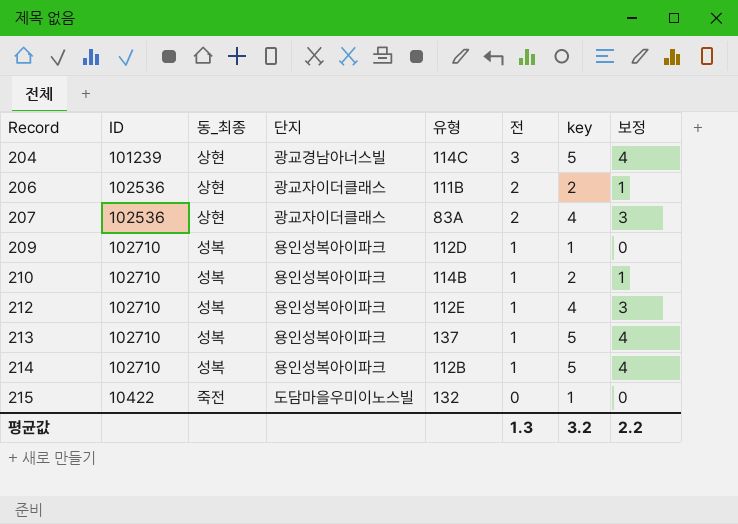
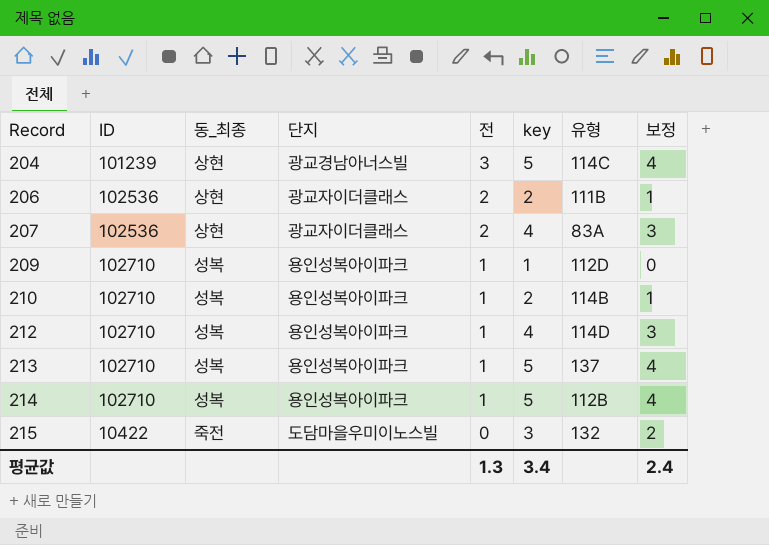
column 유형 | position: 5 -> 7
212 | 유형: 112E -> 114D
215 | key: 1 -> 3
215 | 보정: 0 -> 2
평균값 | key: 3.2 -> 3.4
평균값 | 보정: 2.2 -> 2.4

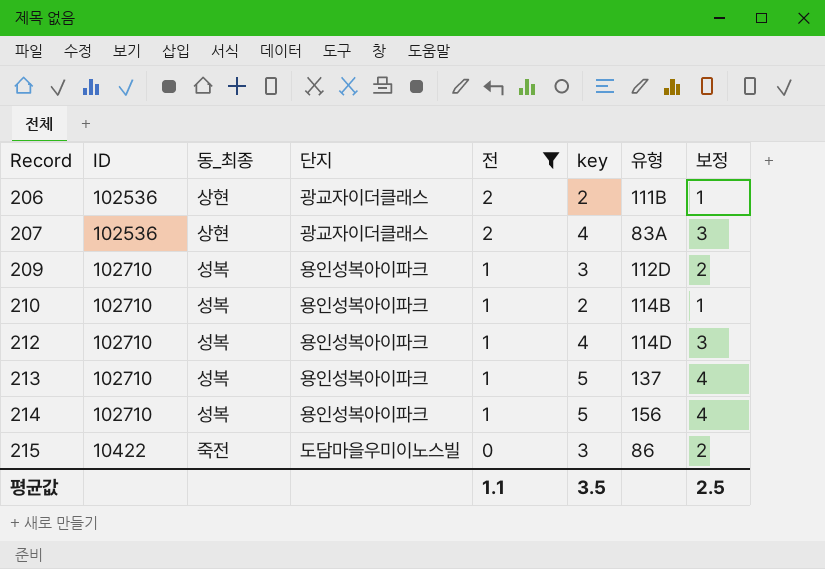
filter: none -> 전 != 3
209 | key: 1 -> 3
209 | 보정: 0 -> 2
214 | 유형: 112B -> 156
215 | 유형: 132 -> 86
평균값 | 전: 1.3 -> 1.1
평균값 | key: 3.4 -> 3.5
평균값 | 보정: 2.4 -> 2.5

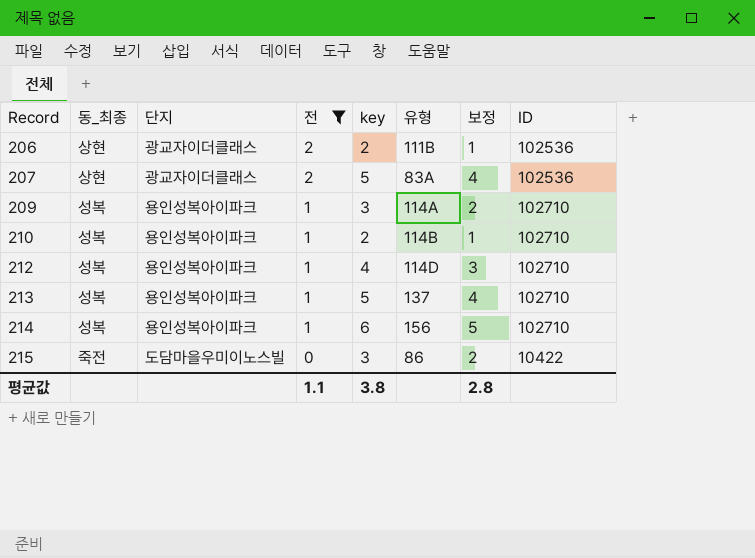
column ID | position: 2 -> 8
207 | key: 4 -> 5
207 | 보정: 3 -> 4
209 | 유형: 112D -> 114A
214 | key: 5 -> 6
214 | 보정: 4 -> 5
평균값 | key: 3.5 -> 3.8
평균값 | 보정: 2.5 -> 2.8

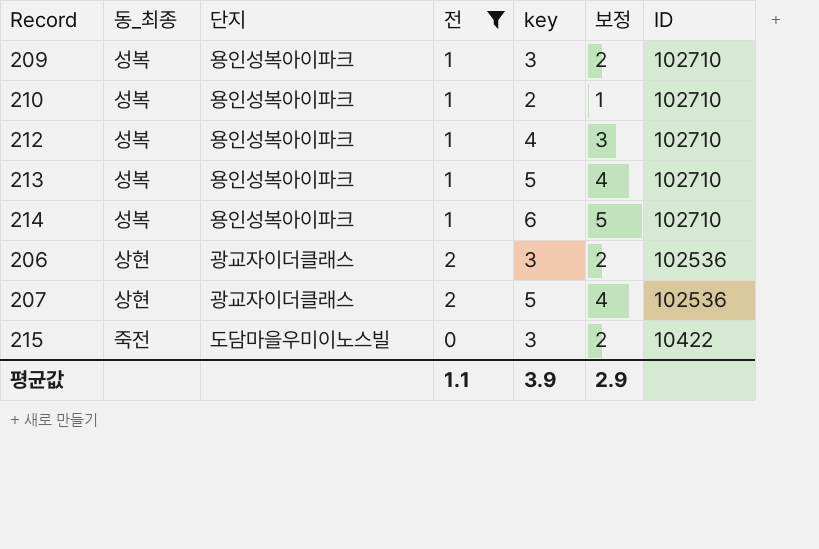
row order: Record ascending -> ID descending
column 유형 | position: 6 -> none
206 | key: 2 -> 3
206 | 보정: 1 -> 2
평균값 | key: 3.8 -> 3.9
평균값 | 보정: 2.8 -> 2.9

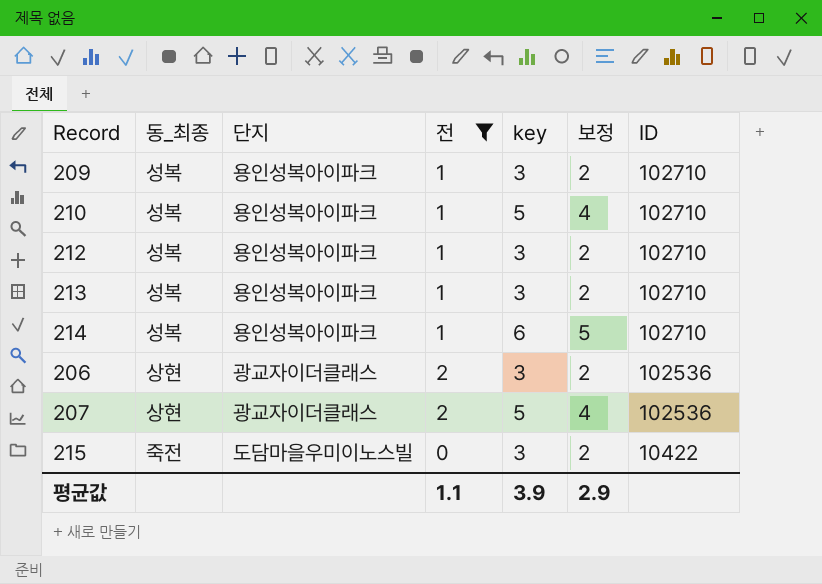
210 | key: 2 -> 5
210 | 보정: 1 -> 4
212 | key: 4 -> 3
212 | 보정: 3 -> 2
213 | key: 5 -> 3
213 | 보정: 4 -> 2

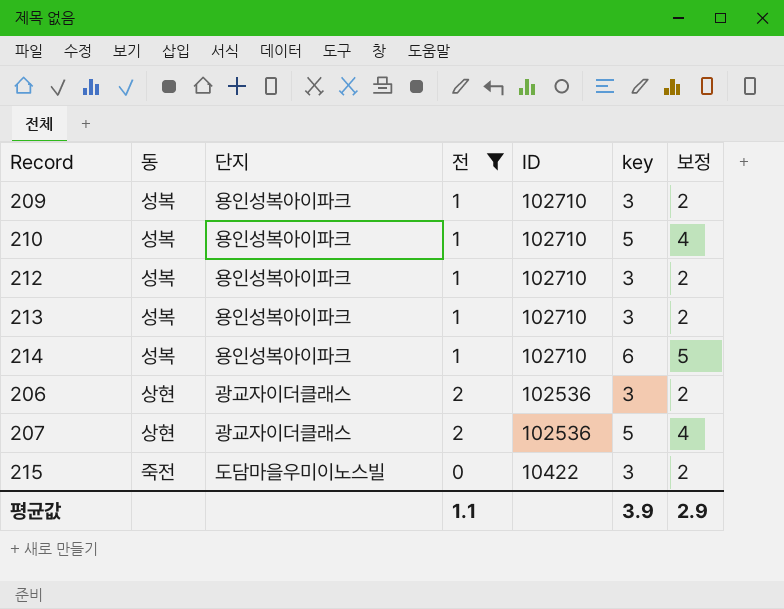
column name: 동_최종 -> 동
column ID | position: 7 -> 5

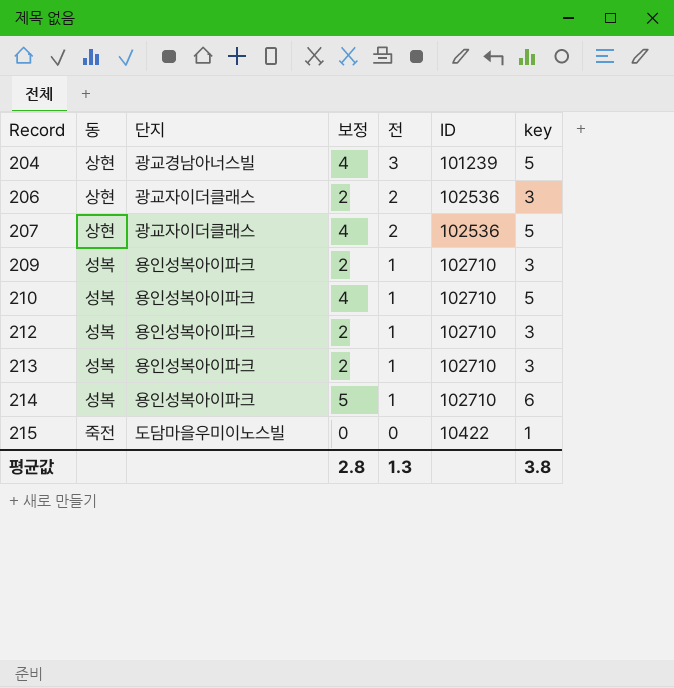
filter: 전 != 3 -> none
row order: ID descending -> Record ascending
column 보정 | position: 7 -> 4
215 | 보정: 2 -> 0
215 | key: 3 -> 1
평균값 | 보정: 2.9 -> 2.8
평균값 | 전: 1.1 -> 1.3
평균값 | key: 3.9 -> 3.8

